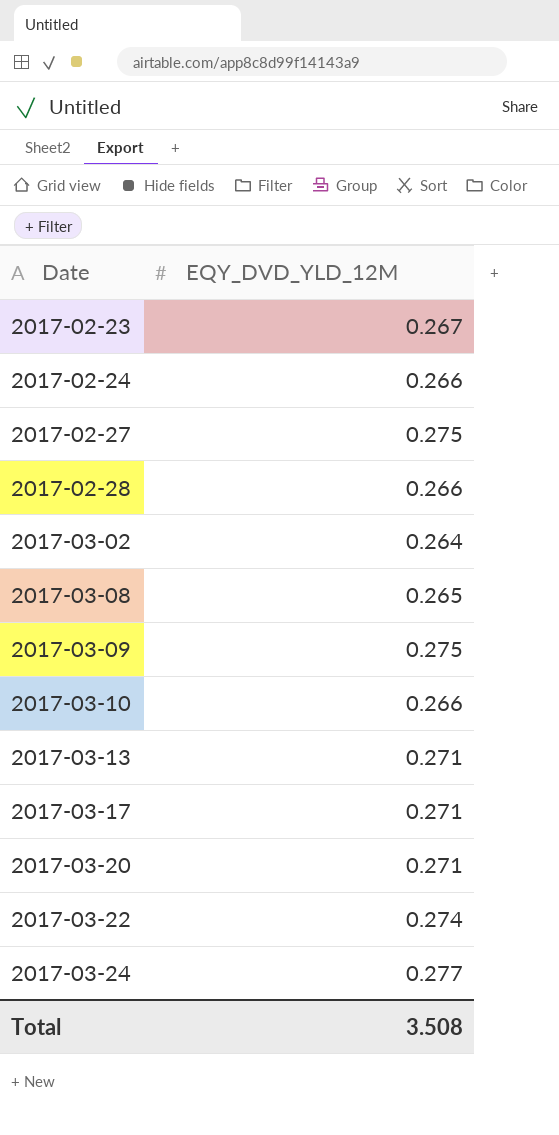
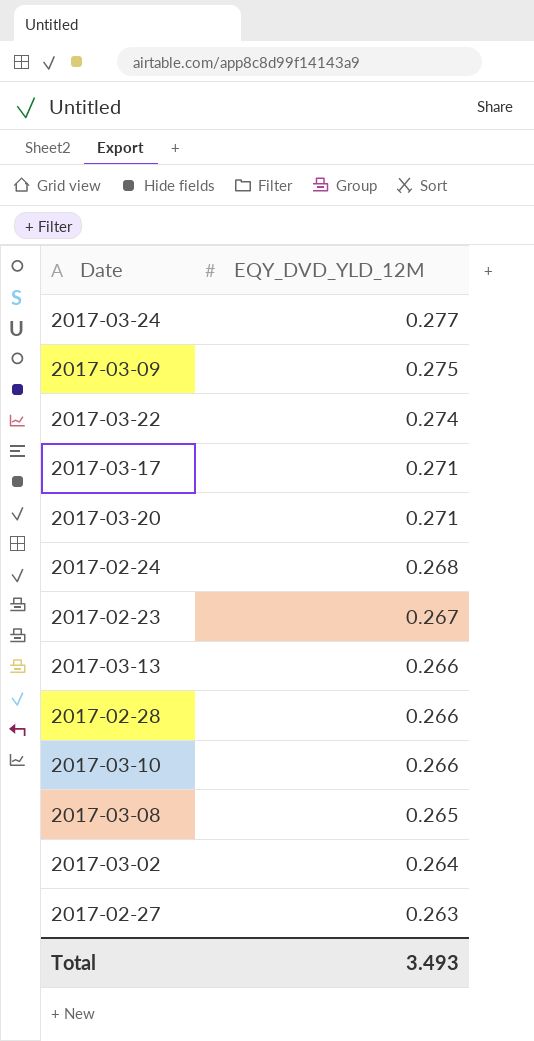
row order: Date ascending -> EQY_DVD_YLD_12M descending
2017-02-24 | EQY_DVD_YLD_12M: 0.266 -> 0.268
2017-03-13 | EQY_DVD_YLD_12M: 0.271 -> 0.266
2017-02-27 | EQY_DVD_YLD_12M: 0.275 -> 0.263
Total | EQY_DVD_YLD_12M: 3.508 -> 3.493

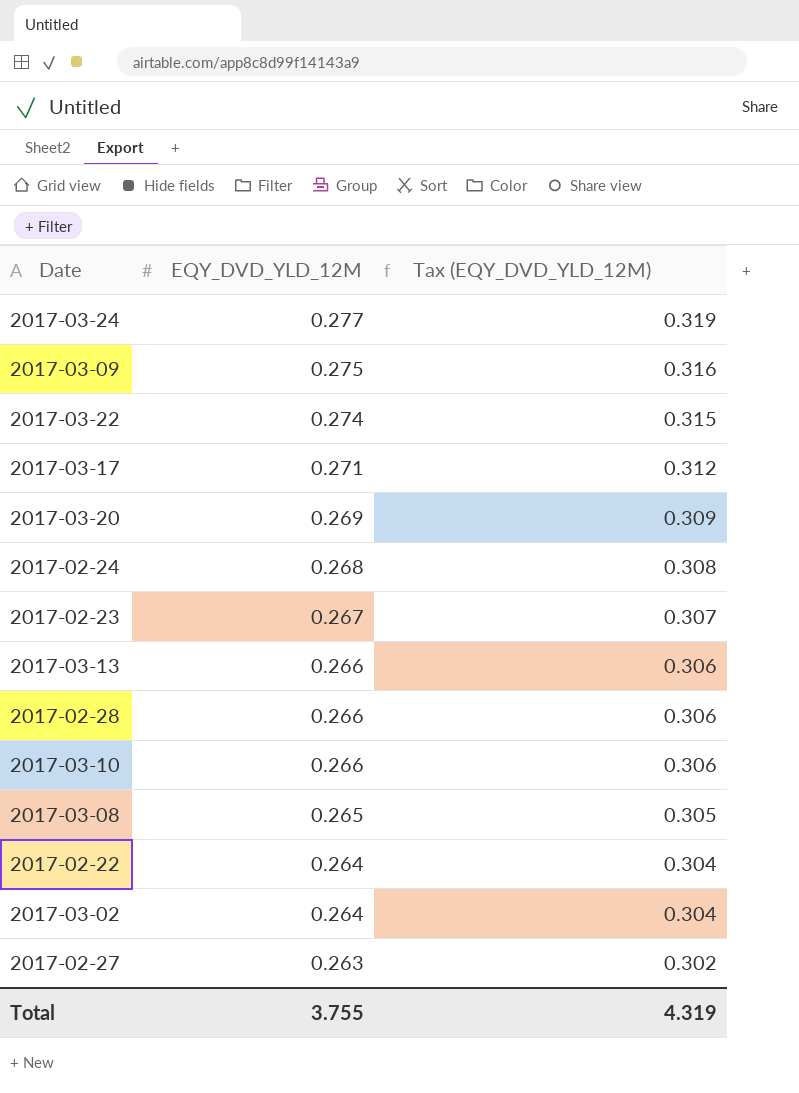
column Tax (EQY_DVD_YLD_12M) | formula: none -> [EQY_DVD_YLD_12M] * 1.15
2017-03-20 | EQY_DVD_YLD_12M: 0.271 -> 0.269
row 2017-02-22: none -> 0.264 | 0.304
Total | EQY_DVD_YLD_12M: 3.493 -> 3.755

